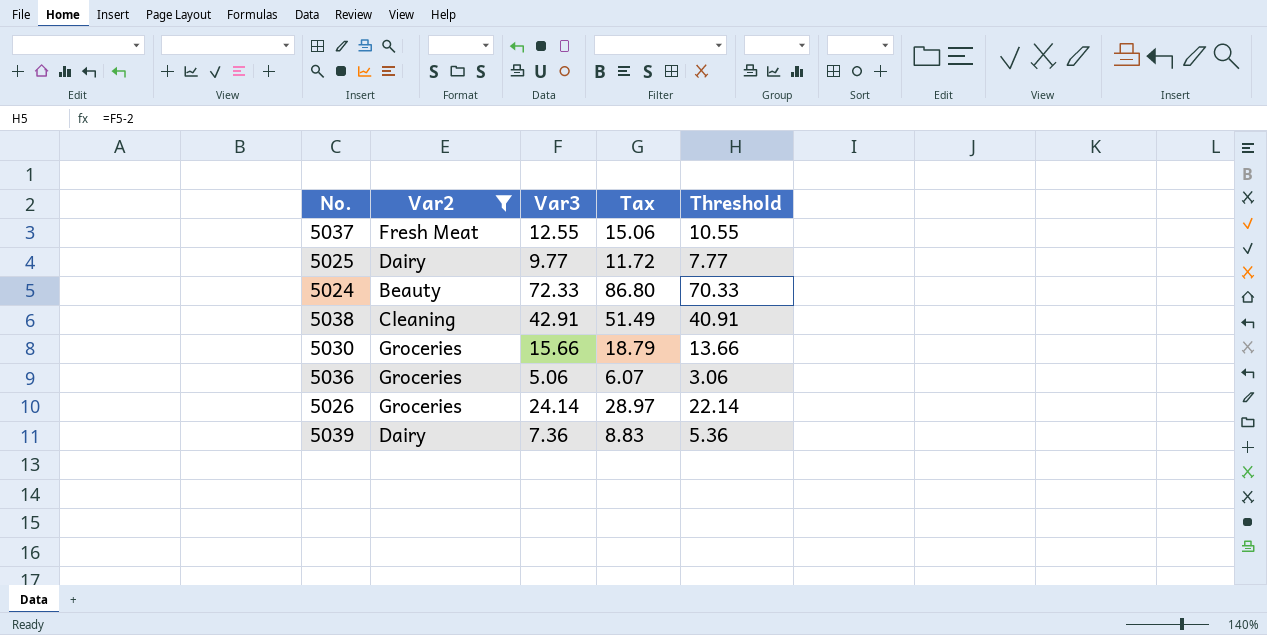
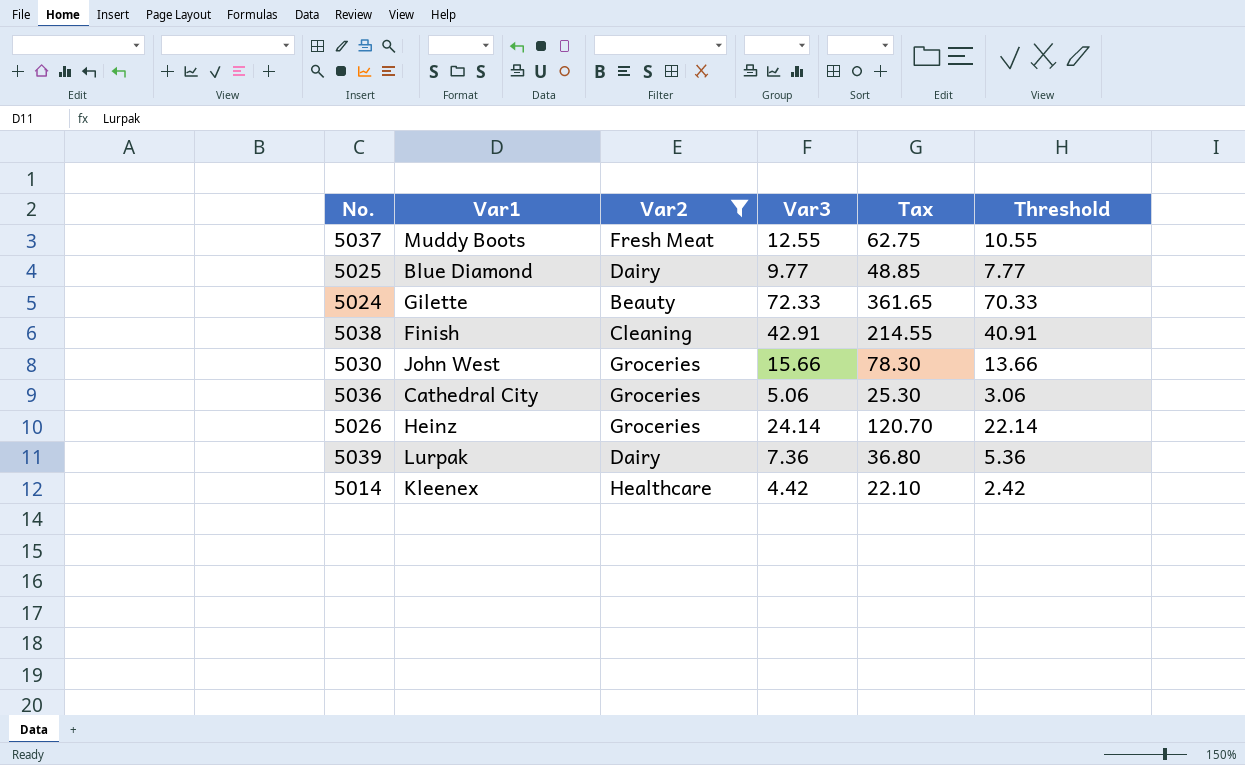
column Var1 | position: none -> 2
column Tax | formula: [Var3] * 1.2 -> [Var3] * 5
row 5014: none -> Kleenex | Healthcare | 4.42 | 22.10 | 2.42

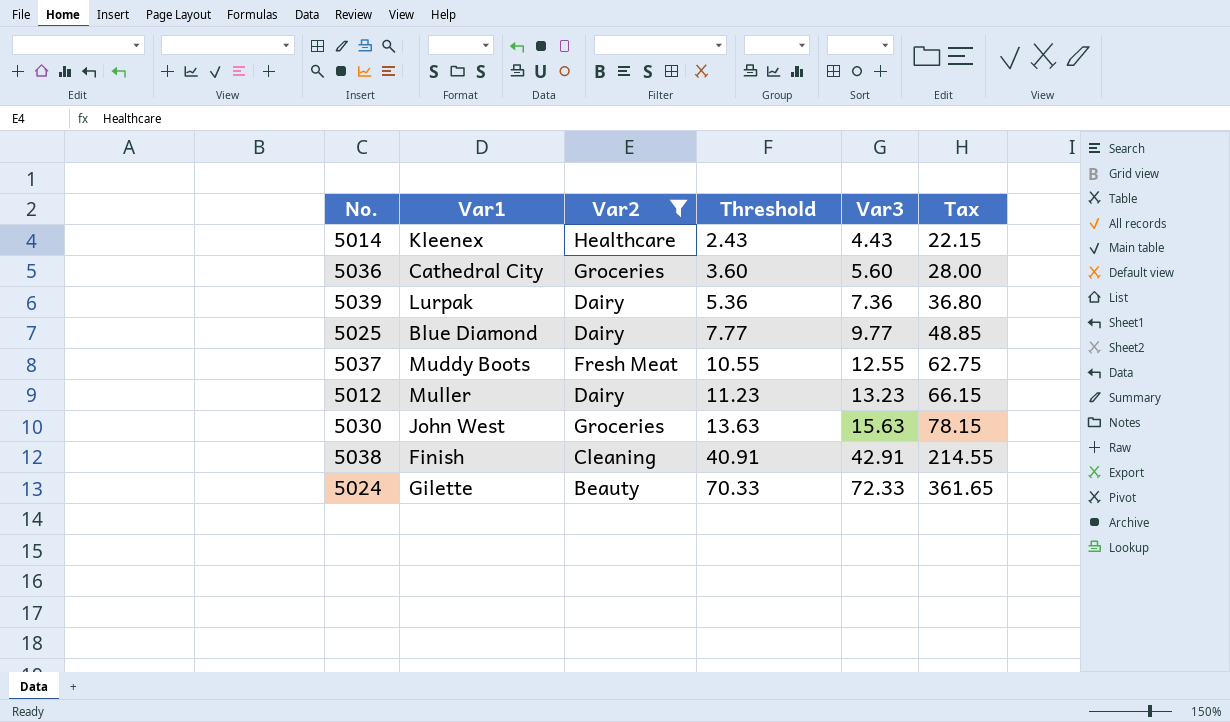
row order: none -> Threshold ascending
column Threshold | position: 6 -> 4
row 5026: Heinz | Groceries | 24.14 | 120.70 | 22.14 -> none
5014 | Threshold: 2.42 -> 2.43
5014 | Var3: 4.42 -> 4.43
5014 | Tax: 22.10 -> 22.15
5036 | Threshold: 3.06 -> 3.60
5036 | Var3: 5.06 -> 5.60
5036 | Tax: 25.30 -> 28.00
row 5012: none -> Muller | Dairy | 11.23 | 13.23 | 66.15
5030 | Threshold: 13.66 -> 13.63
5030 | Var3: 15.66 -> 15.63
5030 | Tax: 78.30 -> 78.15

